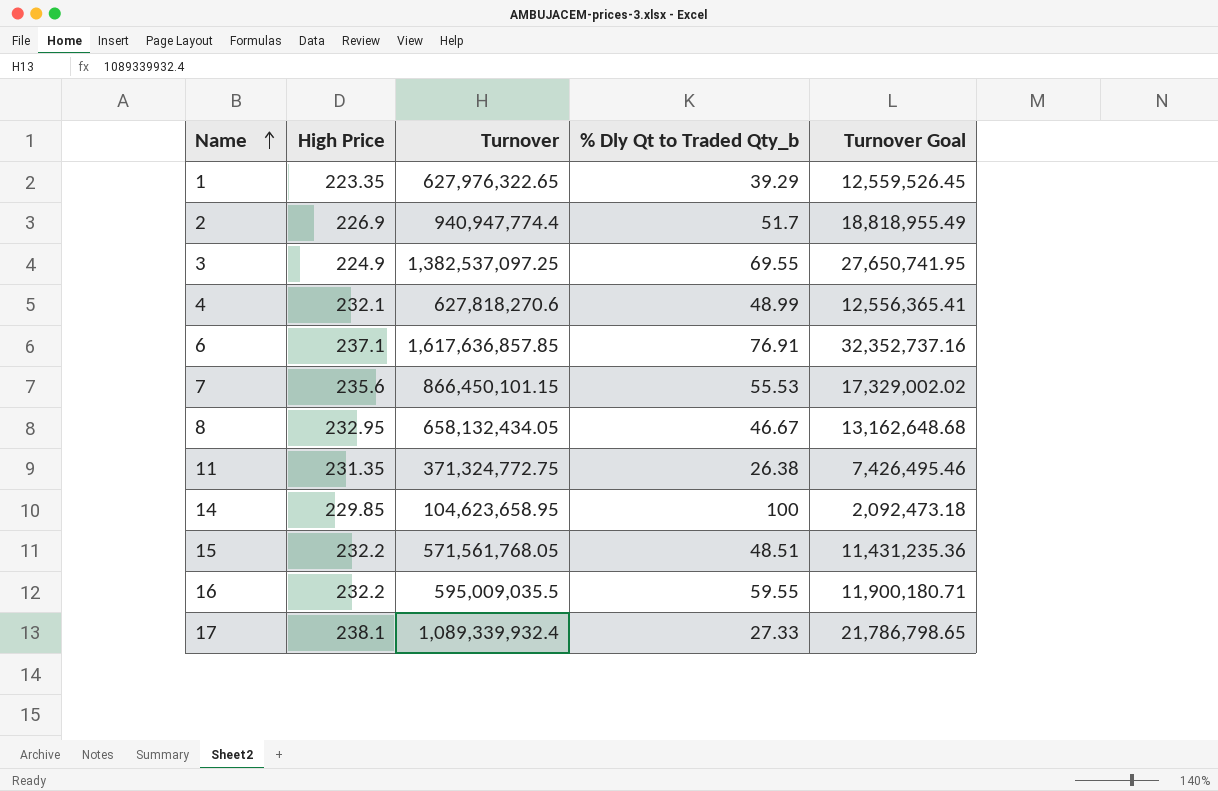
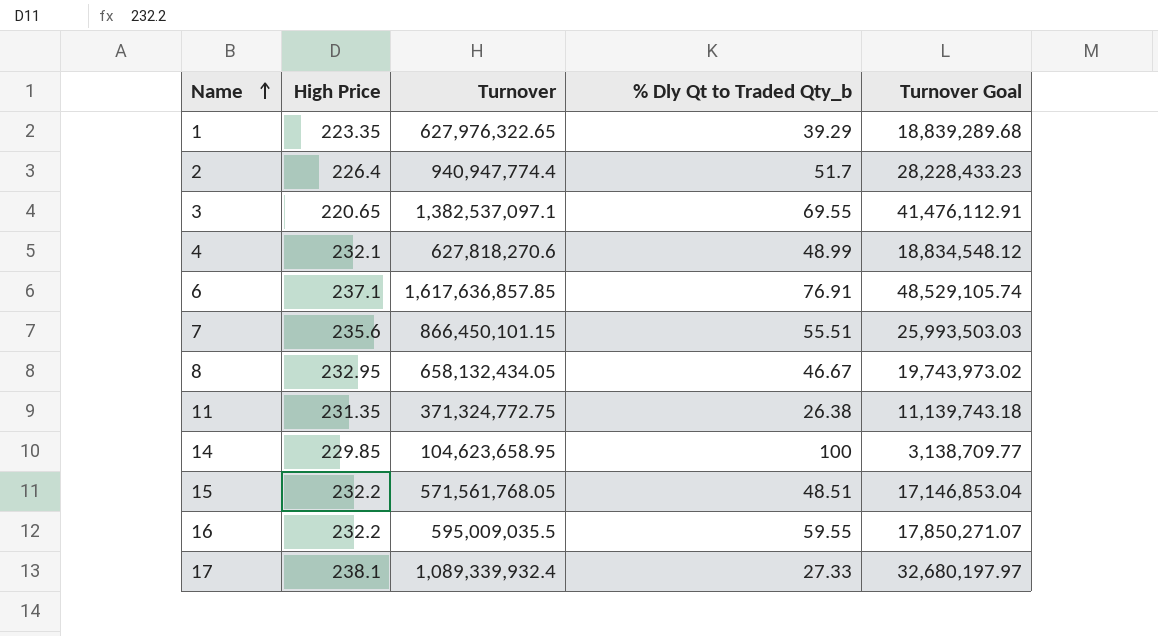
column Turnover Goal | formula: [Turnover] * 0.02 -> [Turnover] * 0.03
2 | High Price: 226.9 -> 226.4
3 | High Price: 224.9 -> 220.65
3 | Turnover: 1,382,537,097.25 -> 1,382,537,097.1
7 | % Dly Qt to Traded Qty_b: 55.53 -> 55.51

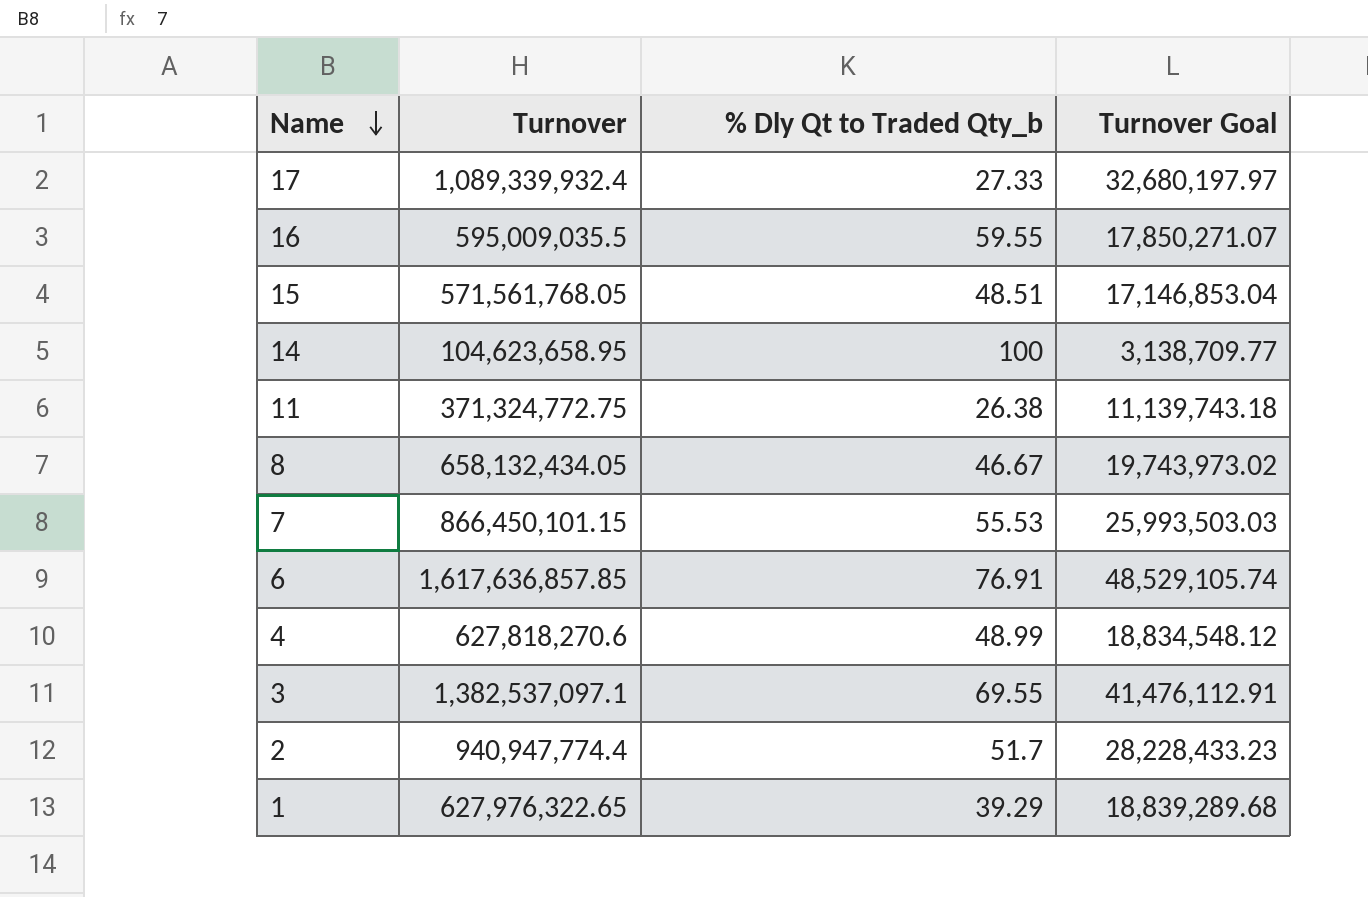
row order: Name ascending -> Name descending
column High Price | position: 2 -> none
7 | % Dly Qt to Traded Qty_b: 55.51 -> 55.53

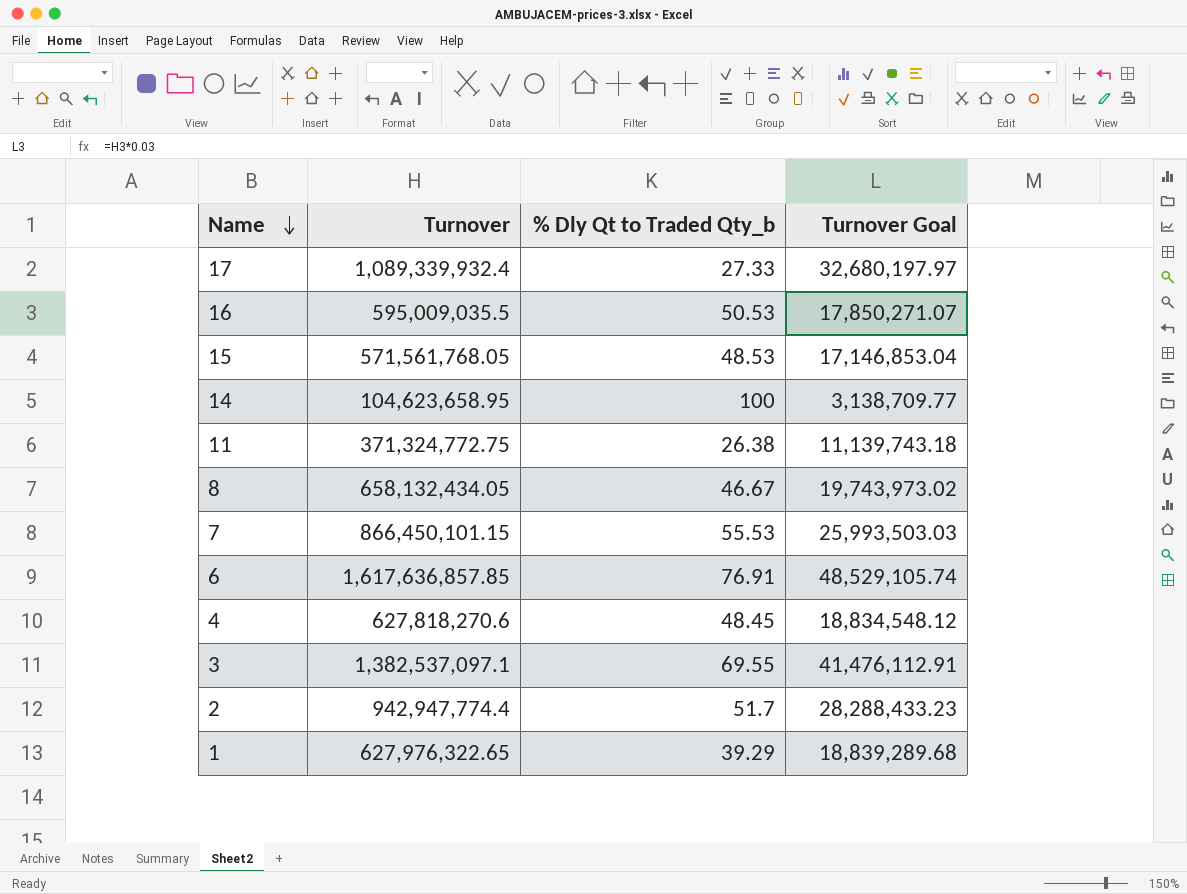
16 | % Dly Qt to Traded Qty_b: 59.55 -> 50.53
15 | % Dly Qt to Traded Qty_b: 48.51 -> 48.53
4 | % Dly Qt to Traded Qty_b: 48.99 -> 48.45
2 | Turnover: 940,947,774.4 -> 942,947,774.4
2 | Turnover Goal: 28,228,433.23 -> 28,288,433.23

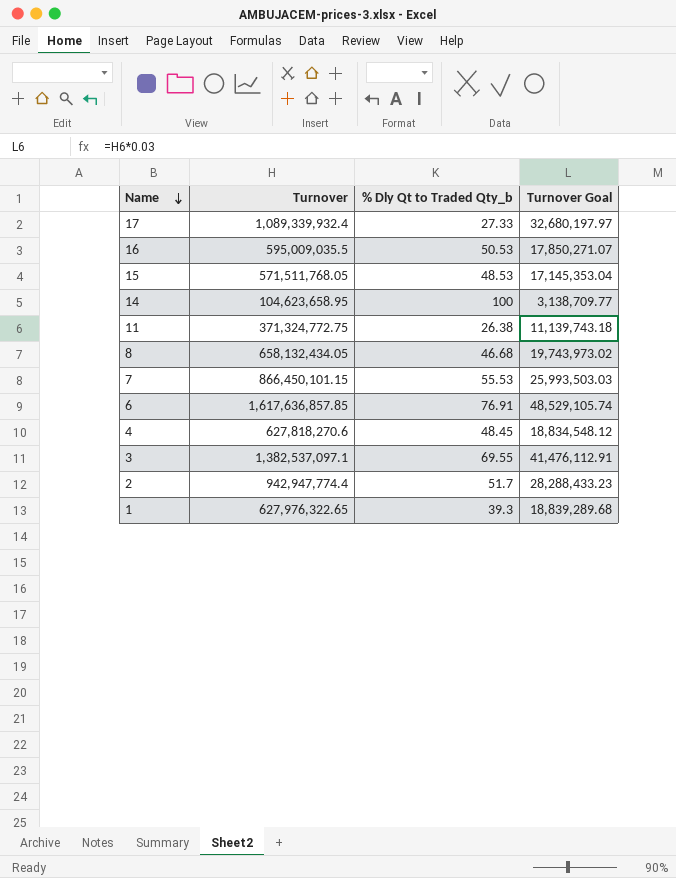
15 | Turnover: 571,561,768.05 -> 571,511,768.05
15 | Turnover Goal: 17,146,853.04 -> 17,145,353.04
8 | % Dly Qt to Traded Qty_b: 46.67 -> 46.68
1 | % Dly Qt to Traded Qty_b: 39.29 -> 39.3

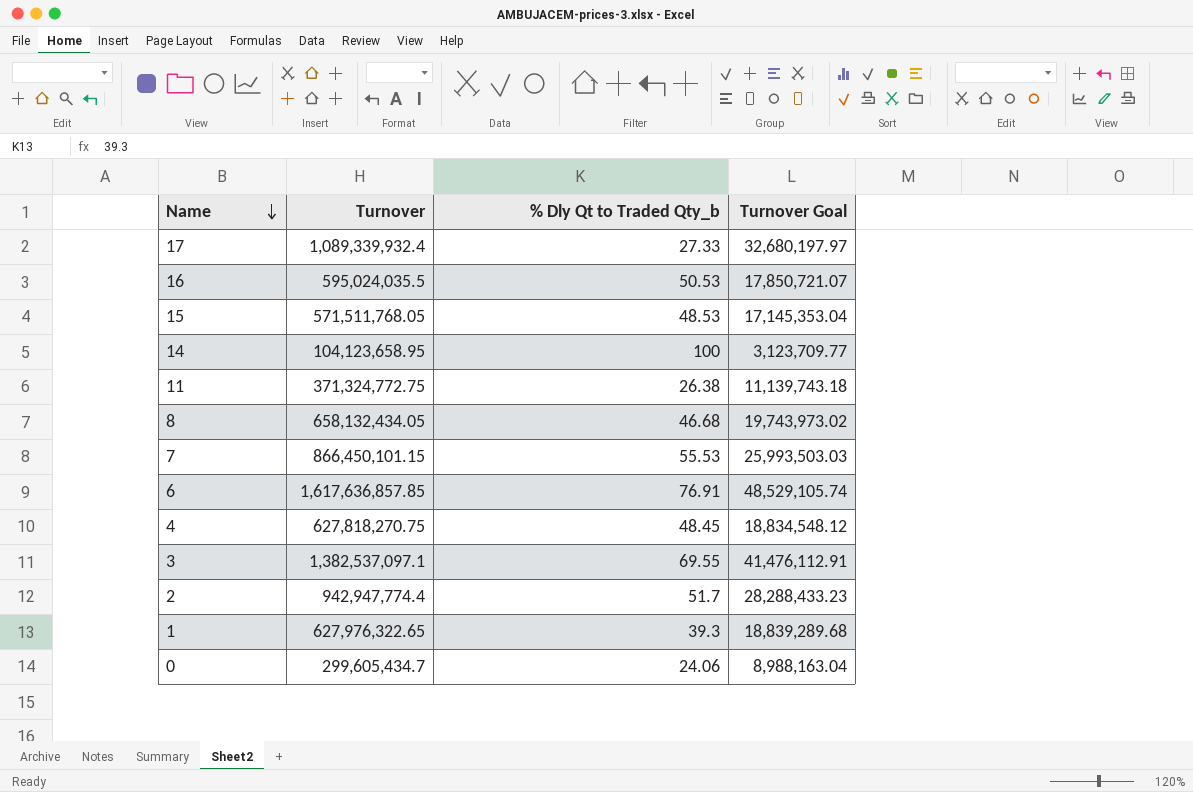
16 | Turnover: 595,009,035.5 -> 595,024,035.5
16 | Turnover Goal: 17,850,271.07 -> 17,850,721.07
14 | Turnover: 104,623,658.95 -> 104,123,658.95
14 | Turnover Goal: 3,138,709.77 -> 3,123,709.77
4 | Turnover: 627,818,270.6 -> 627,818,270.75
row 0: none -> 299,605,434.7 | 24.06 | 8,988,163.04

